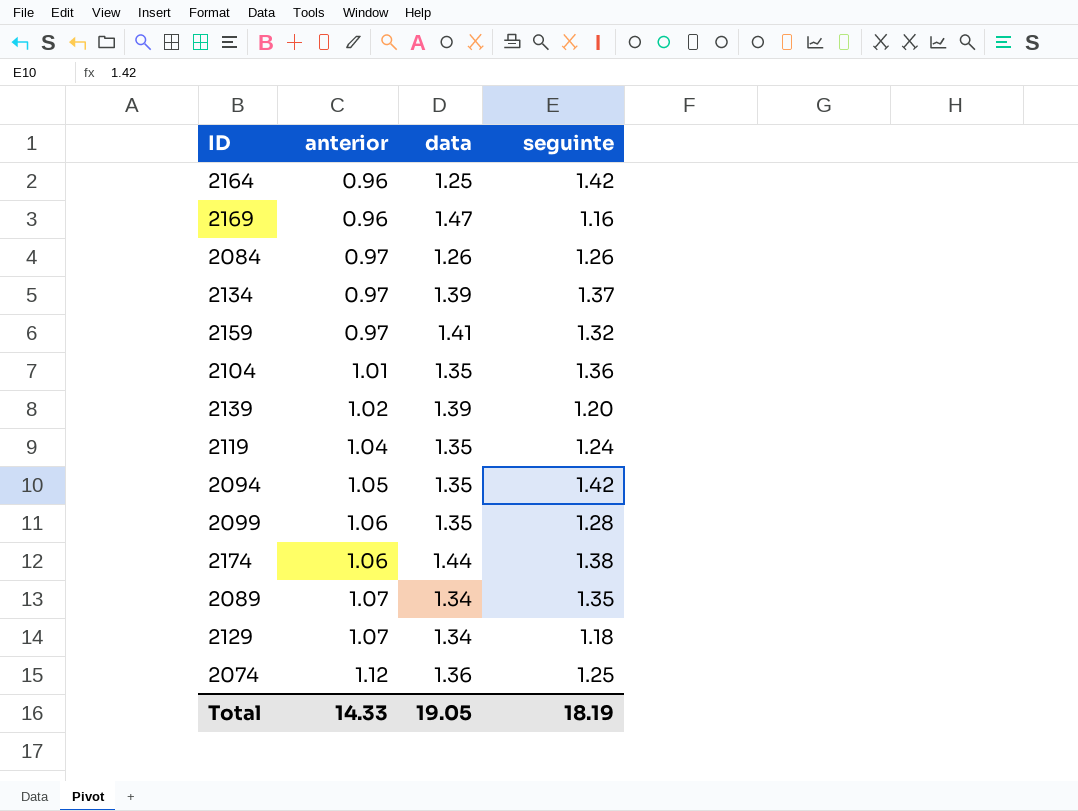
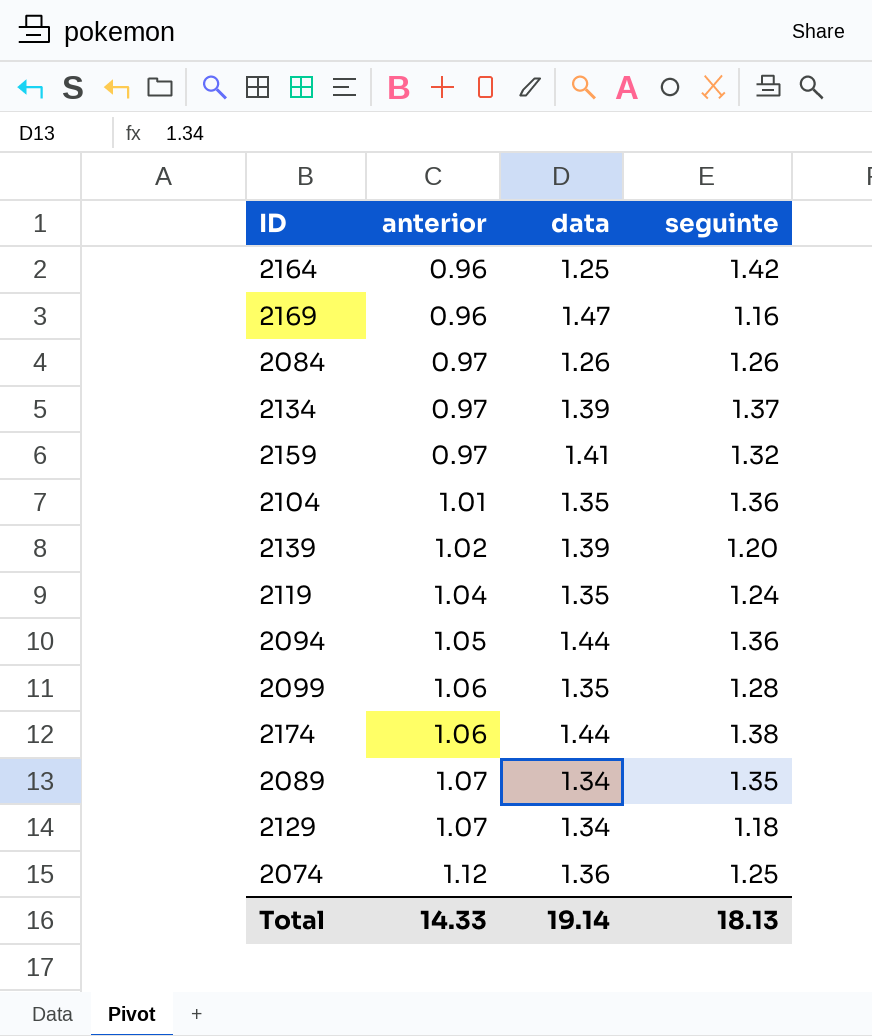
2094 | data: 1.35 -> 1.44
2094 | seguinte: 1.42 -> 1.36
Total | data: 19.05 -> 19.14
Total | seguinte: 18.19 -> 18.13

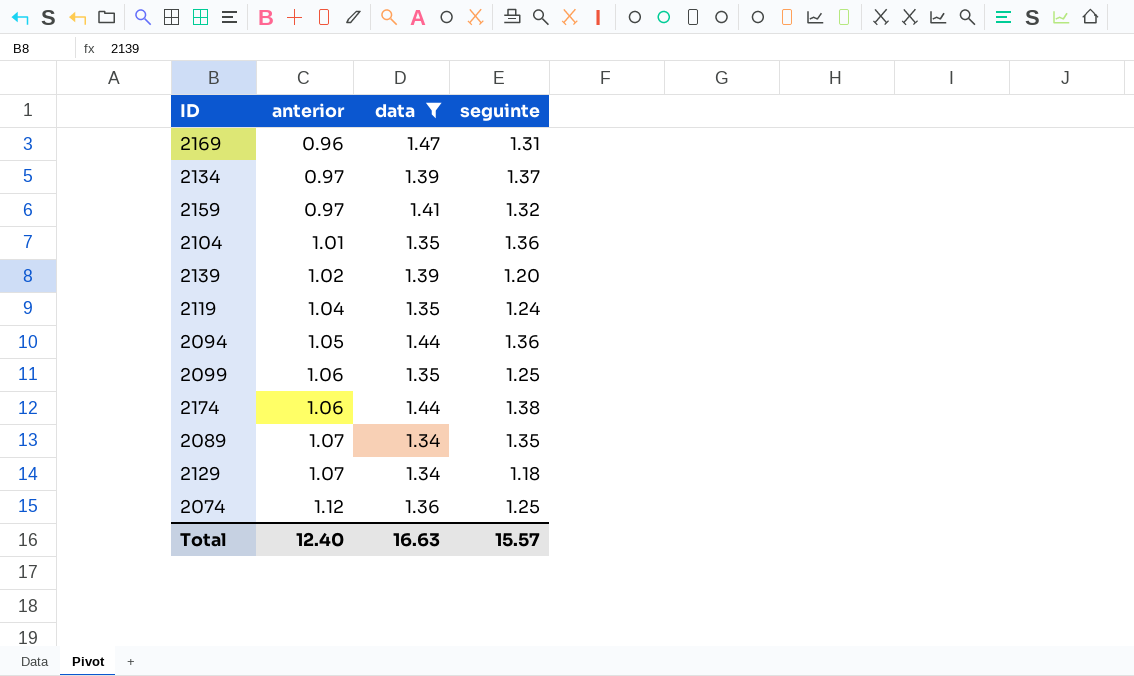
filter: none -> data >= 1.34
2169 | seguinte: 1.16 -> 1.31
2099 | seguinte: 1.28 -> 1.25
Total | anterior: 14.33 -> 12.40
Total | data: 19.14 -> 16.63
Total | seguinte: 18.13 -> 15.57

